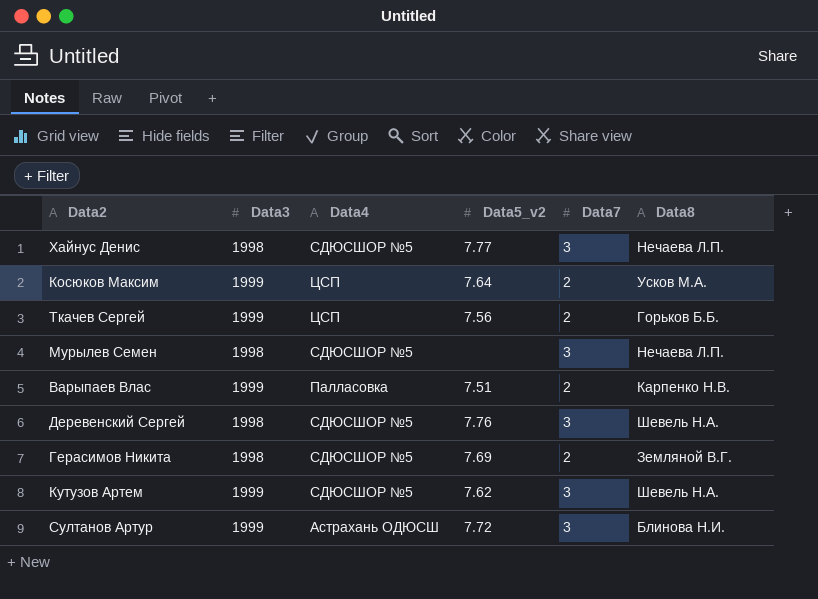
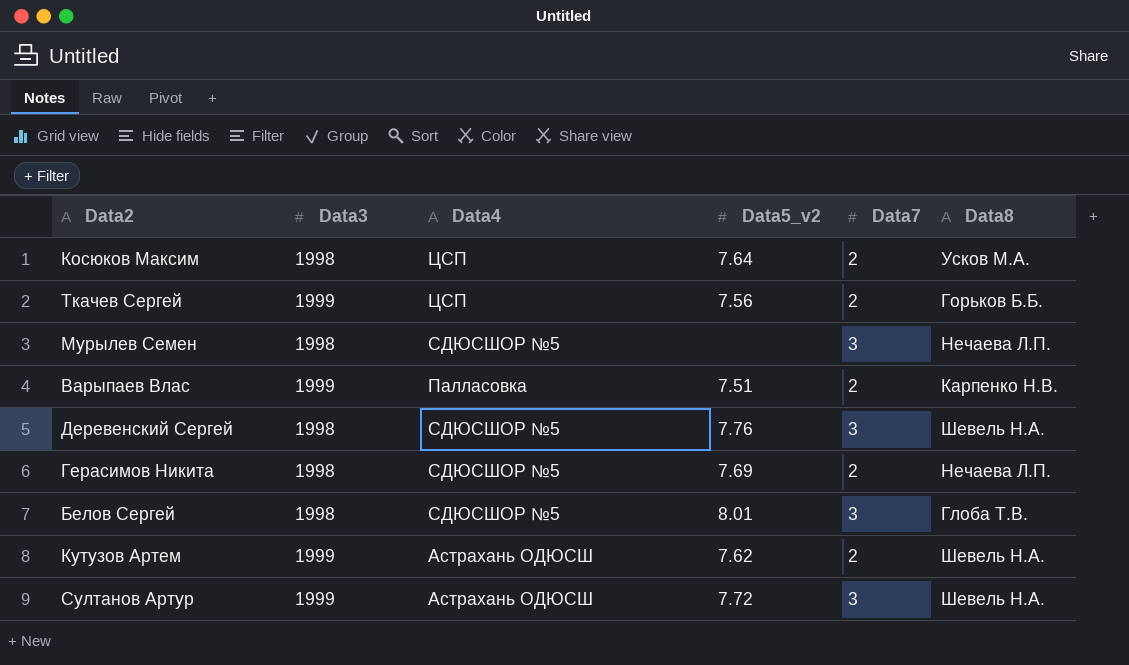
row Хайнус Денис: 1998 | СДЮСШОР №5 | 7.77 | 3 | Нечаева Л.П. -> none
Косюков Максим | Data3: 1999 -> 1998
Герасимов Никита | Data8: Земляной В.Г. -> Нечаева Л.П.
row Белов Сергей: none -> 1998 | СДЮСШОР №5 | 8.01 | 3 | Глоба Т.В.
Кутузов Артем | Data4: СДЮСШОР №5 -> Астрахань ОДЮСШ
Кутузов Артем | Data7: 3 -> 2
Султанов Артур | Data8: Блинова Н.И. -> Шевель Н.А.

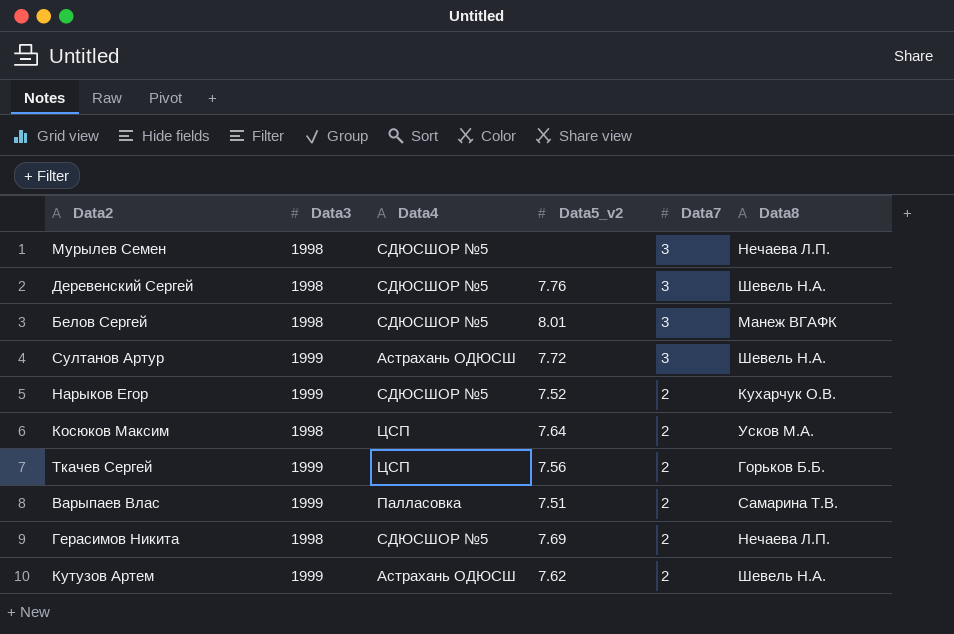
row order: none -> Data7 descending
Белов Сергей | Data8: Глоба Т.В. -> Манеж ВГАФК
row Нарыков Егор: none -> 1999 | СДЮСШОР №5 | 7.52 | 2 | Кухарчук О.В.
Варыпаев Влас | Data8: Карпенко Н.В. -> Самарина Т.В.

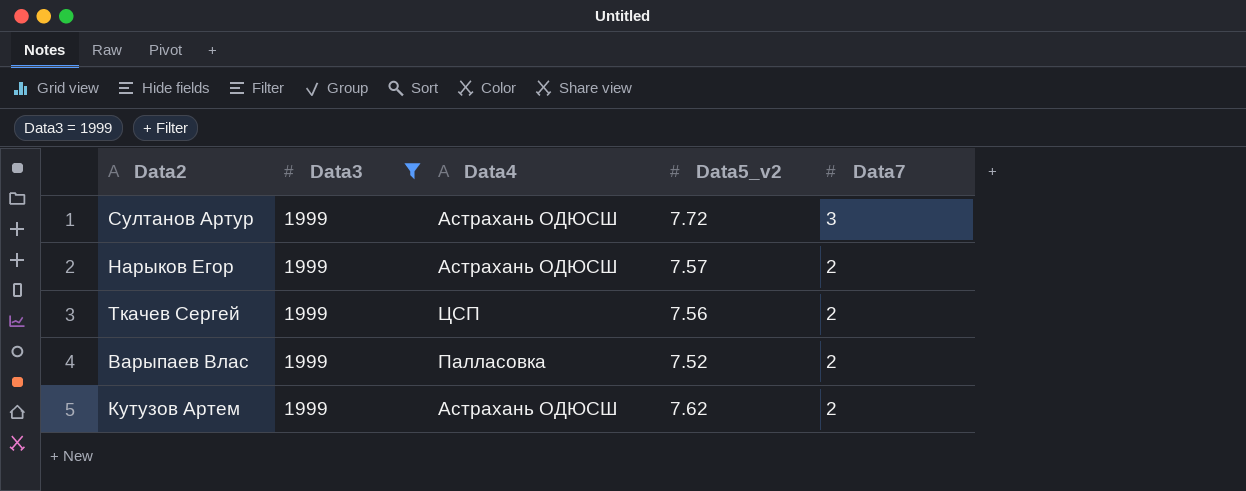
filter: none -> Data3 = 1999
column Data8 | position: 6 -> none
Нарыков Егор | Data4: СДЮСШОР №5 -> Астрахань ОДЮСШ
Нарыков Егор | Data5_v2: 7.52 -> 7.57
Варыпаев Влас | Data5_v2: 7.51 -> 7.52

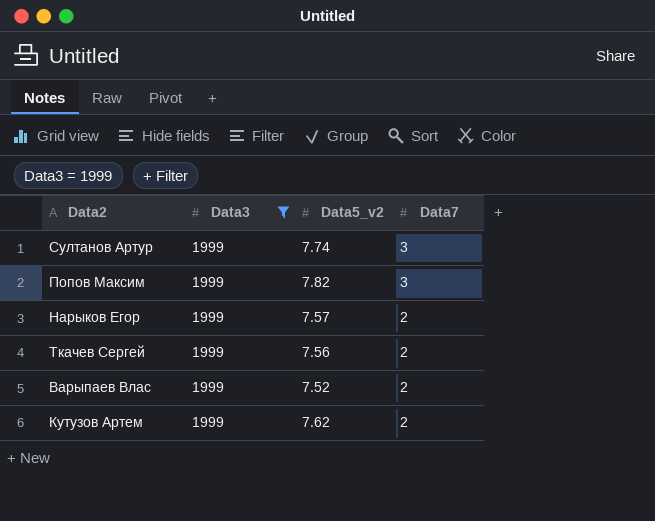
column Data4 | position: 3 -> none
Султанов Артур | Data5_v2: 7.72 -> 7.74
row Попов Максим: none -> 1999 | 7.82 | 3

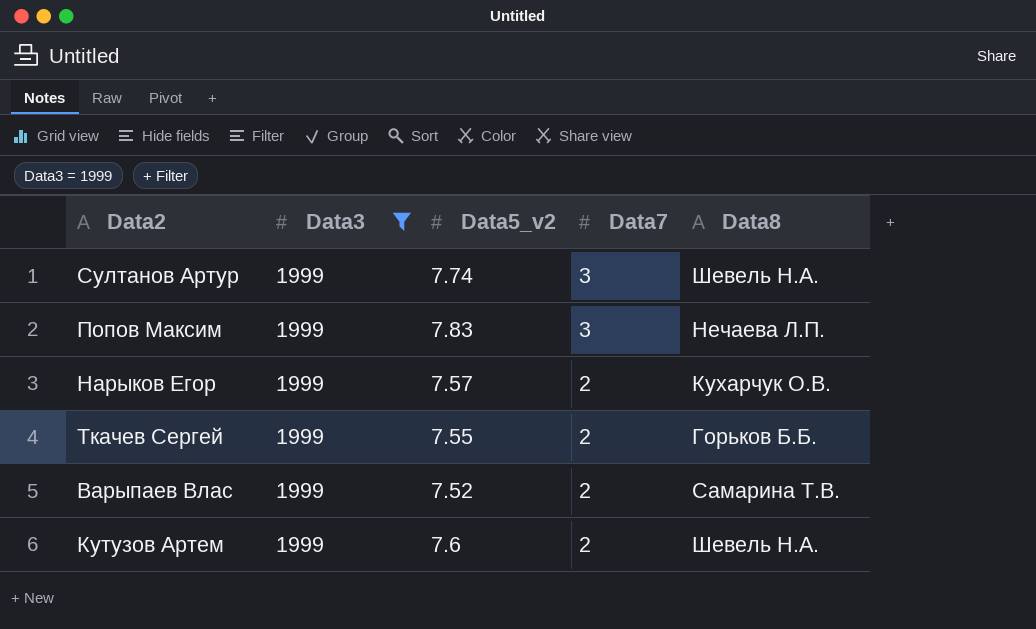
column Data8 | position: none -> 5
Попов Максим | Data5_v2: 7.82 -> 7.83
Ткачев Сергей | Data5_v2: 7.56 -> 7.55
Кутузов Артем | Data5_v2: 7.62 -> 7.6

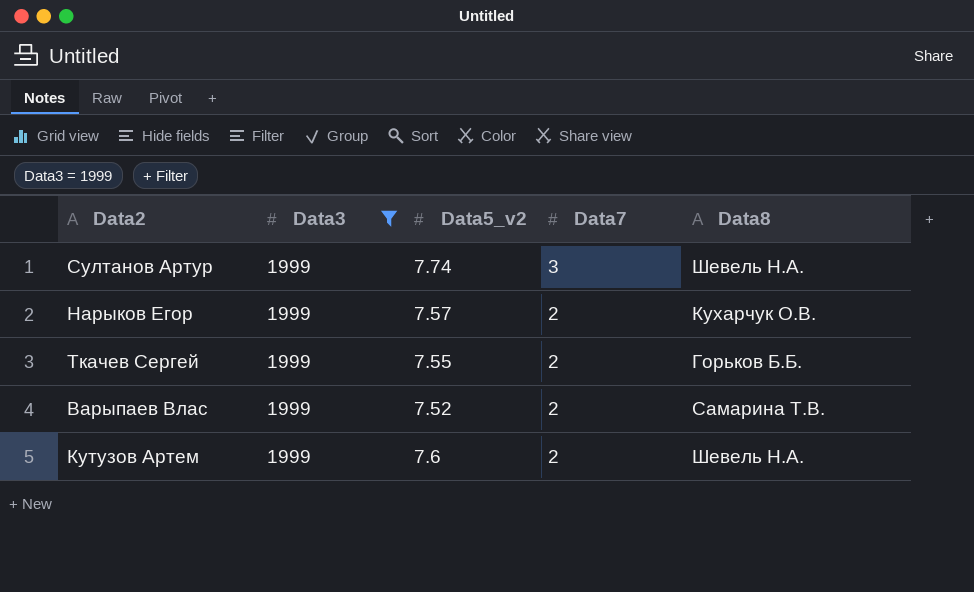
row Попов Максим: 1999 | 7.83 | 3 | Нечаева Л.П. -> none

